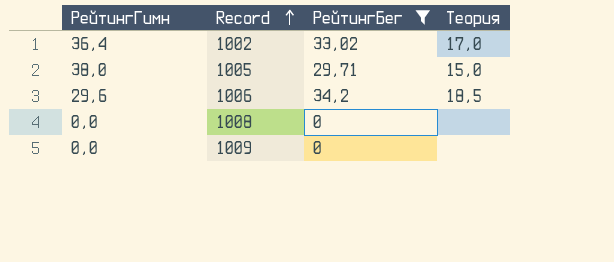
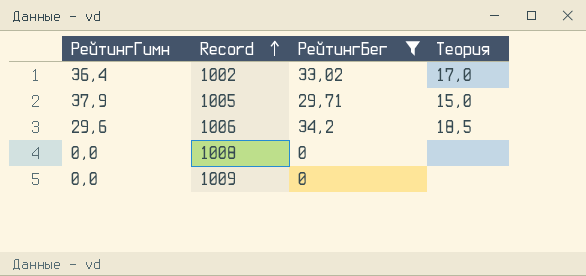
1005 | РейтингГимн: 38,0 -> 37,9

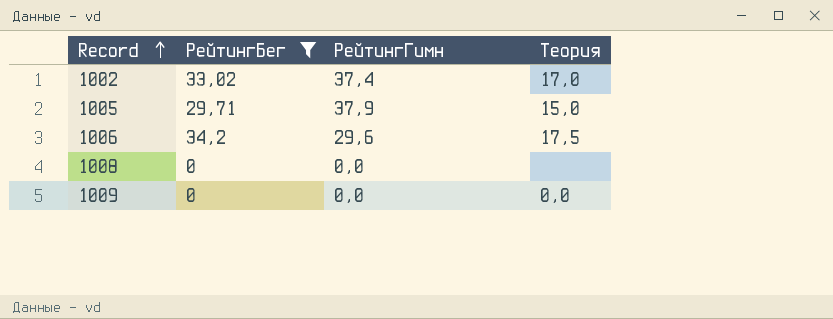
column РейтингГимн | position: 1 -> 3
1002 | РейтингГимн: 36,4 -> 37,4
1006 | Теория: 18,5 -> 17,5
1009 | Теория: none -> 0,0

